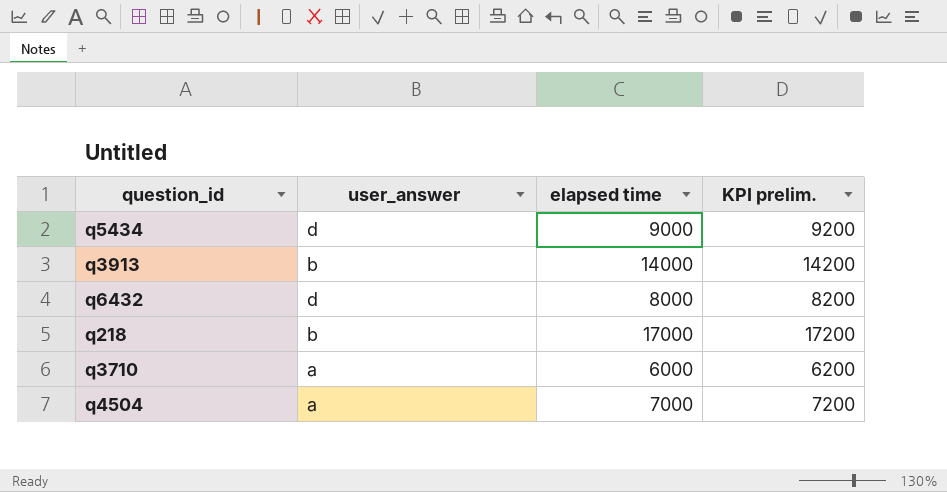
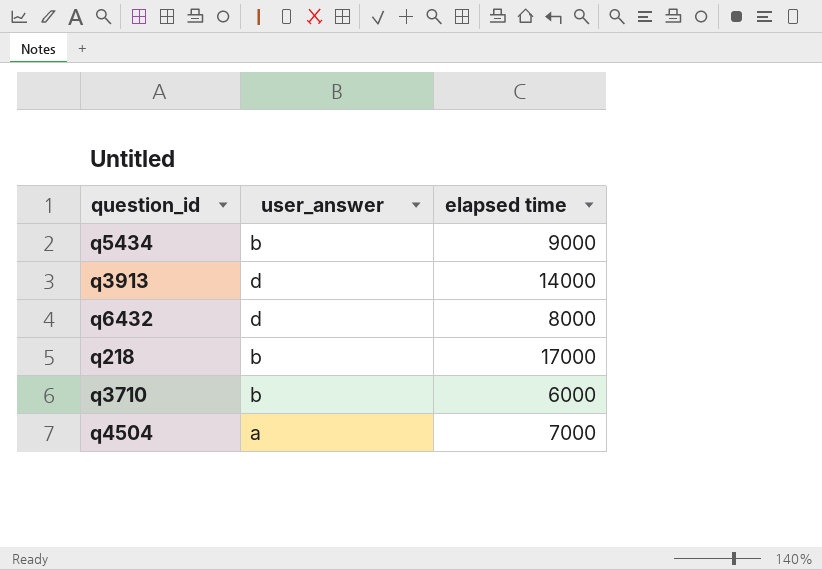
column KPI prelim. | formula: [elapsed time] + 200 -> none
q5434 | user_answer: d -> b
q3913 | user_answer: b -> d
q3710 | user_answer: a -> b

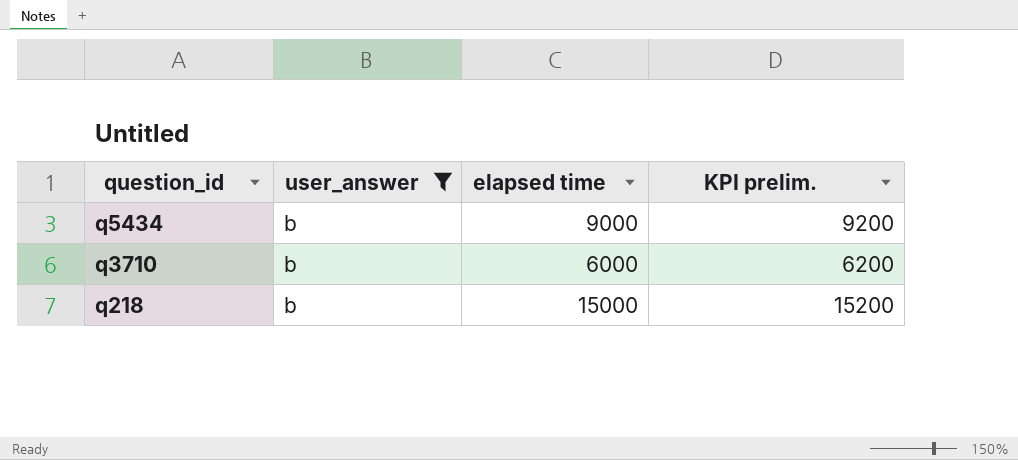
filter: none -> user_answer = b
row order: none -> question_id descending
column KPI prelim. | formula: none -> [elapsed time] + 200
q218 | elapsed time: 17000 -> 15000

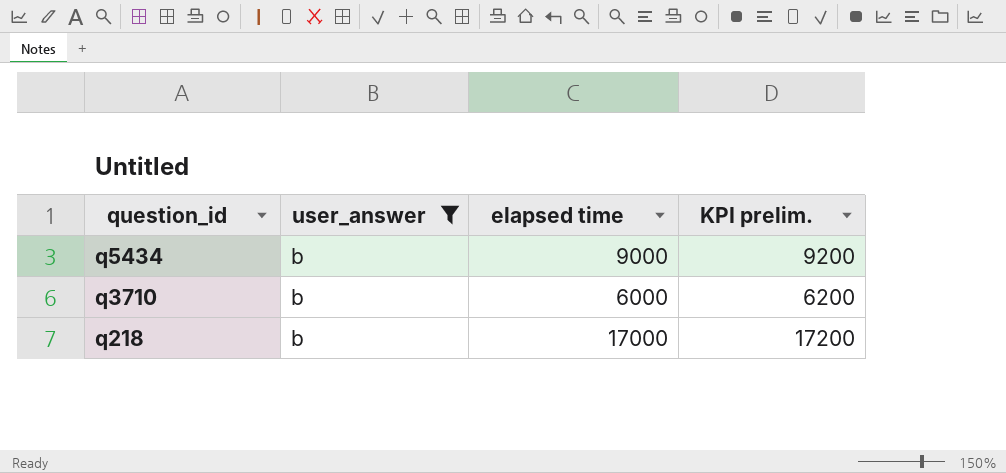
q218 | elapsed time: 15000 -> 17000
q218 | KPI prelim.: 15200 -> 17200

